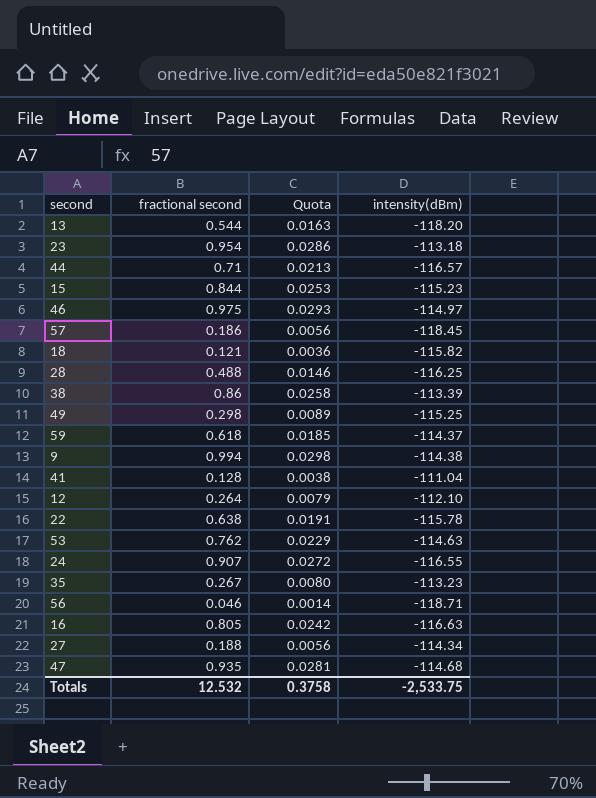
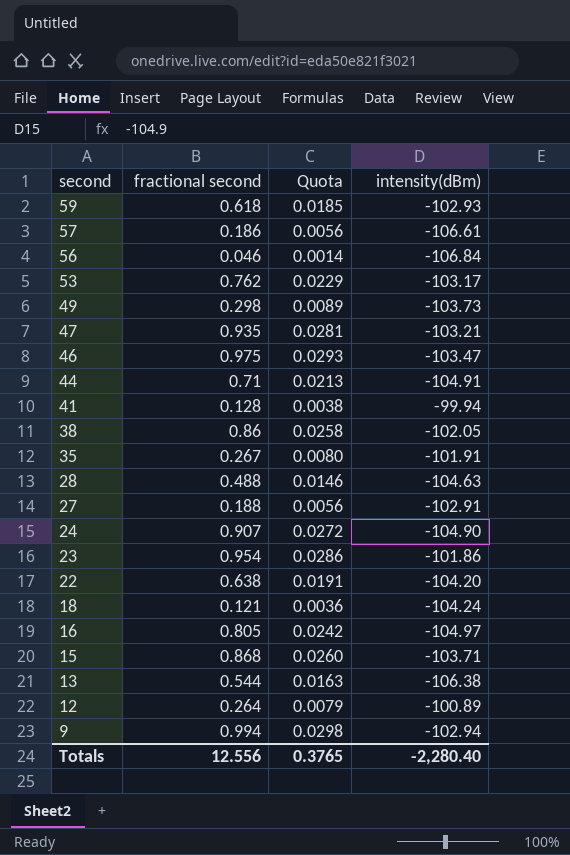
row order: none -> second descending
59 | intensity(dBm): -114.37 -> -102.93
57 | intensity(dBm): -118.45 -> -106.61
56 | intensity(dBm): -118.71 -> -106.84
53 | intensity(dBm): -114.63 -> -103.17
49 | intensity(dBm): -115.25 -> -103.73
47 | intensity(dBm): -114.68 -> -103.21
46 | intensity(dBm): -114.97 -> -103.47
44 | intensity(dBm): -116.57 -> -104.91
41 | intensity(dBm): -111.04 -> -99.94
38 | intensity(dBm): -113.39 -> -102.05
35 | intensity(dBm): -113.23 -> -101.91
28 | intensity(dBm): -116.25 -> -104.63
27 | intensity(dBm): -114.34 -> -102.91
24 | intensity(dBm): -116.55 -> -104.90
23 | intensity(dBm): -113.18 -> -101.86
22 | intensity(dBm): -115.78 -> -104.20
18 | intensity(dBm): -115.82 -> -104.24
16 | intensity(dBm): -116.63 -> -104.97
15 | fractional second: 0.844 -> 0.868
15 | Quota: 0.0253 -> 0.0260
15 | intensity(dBm): -115.23 -> -103.71
13 | intensity(dBm): -118.20 -> -106.38
12 | intensity(dBm): -112.10 -> -100.89
9 | intensity(dBm): -114.38 -> -102.94
Totals | fractional second: 12.532 -> 12.556
Totals | Quota: 0.3758 -> 0.3765
Totals | intensity(dBm): -2,533.75 -> -2,280.40

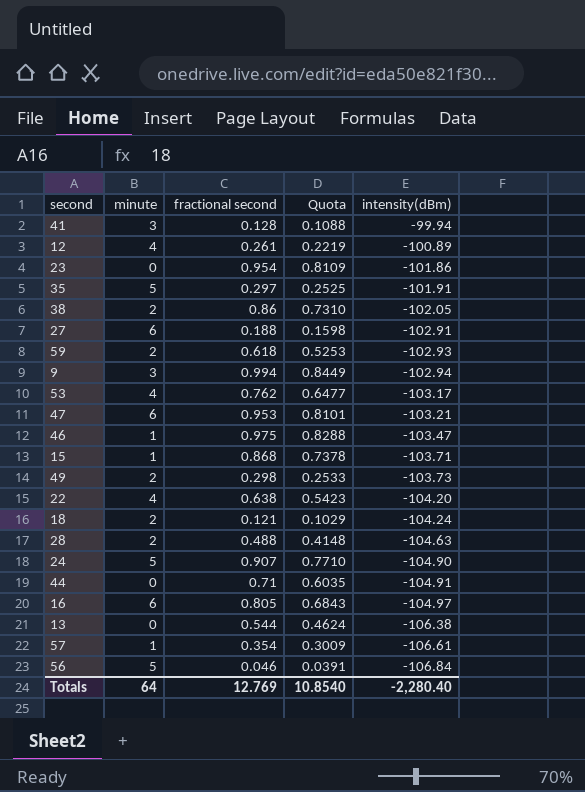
row order: second descending -> intensity(dBm) descending
column minute | position: none -> 2
column Quota | formula: [fractional second] * 0.03 -> [fractional second] * 0.85
12 | fractional second: 0.264 -> 0.261
35 | fractional second: 0.267 -> 0.297
47 | fractional second: 0.935 -> 0.953
57 | fractional second: 0.186 -> 0.354
Totals | fractional second: 12.556 -> 12.769
Totals | Quota: 0.3765 -> 10.8540

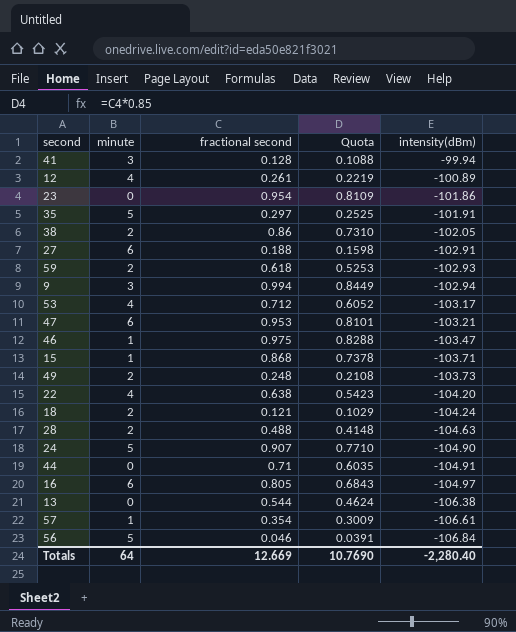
53 | fractional second: 0.762 -> 0.712
53 | Quota: 0.6477 -> 0.6052
49 | fractional second: 0.298 -> 0.248
49 | Quota: 0.2533 -> 0.2108
Totals | fractional second: 12.769 -> 12.669
Totals | Quota: 10.8540 -> 10.7690

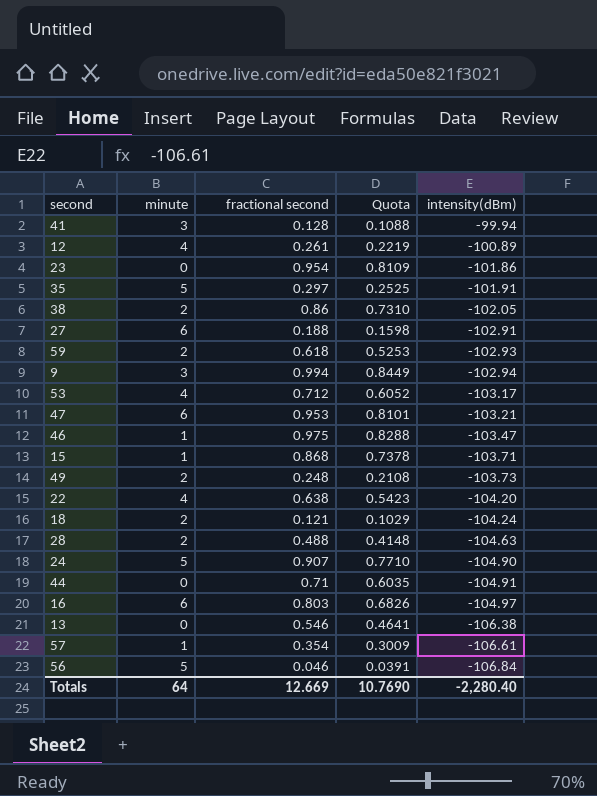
16 | fractional second: 0.805 -> 0.803
16 | Quota: 0.6843 -> 0.6826
13 | fractional second: 0.544 -> 0.546
13 | Quota: 0.4624 -> 0.4641

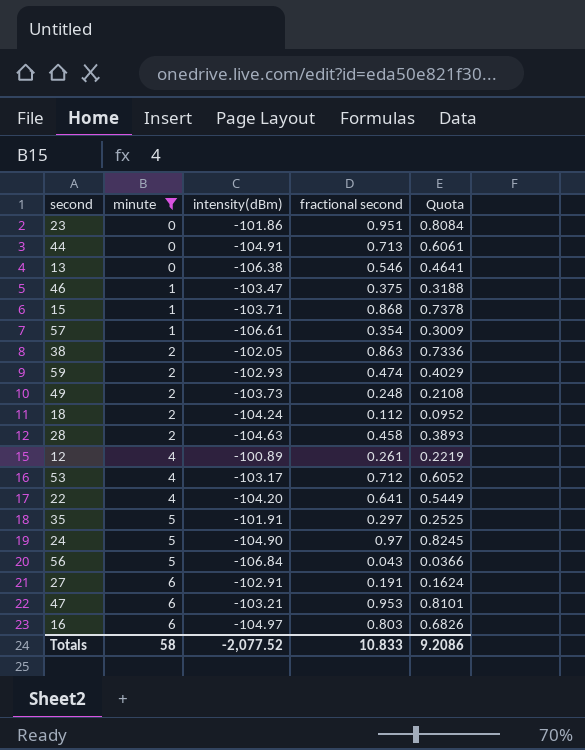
filter: none -> minute != 3
row order: intensity(dBm) descending -> minute ascending
column intensity(dBm) | position: 5 -> 3
23 | fractional second: 0.954 -> 0.951
23 | Quota: 0.8109 -> 0.8084
44 | fractional second: 0.71 -> 0.713
44 | Quota: 0.6035 -> 0.6061
46 | fractional second: 0.975 -> 0.375
46 | Quota: 0.8288 -> 0.3188
38 | fractional second: 0.86 -> 0.863
38 | Quota: 0.7310 -> 0.7336
59 | fractional second: 0.618 -> 0.474
59 | Quota: 0.5253 -> 0.4029
18 | fractional second: 0.121 -> 0.112
18 | Quota: 0.1029 -> 0.0952
28 | fractional second: 0.488 -> 0.458
28 | Quota: 0.4148 -> 0.3893
22 | fractional second: 0.638 -> 0.641
22 | Quota: 0.5423 -> 0.5449
24 | fractional second: 0.907 -> 0.97
24 | Quota: 0.7710 -> 0.8245
56 | fractional second: 0.046 -> 0.043
56 | Quota: 0.0391 -> 0.0366
27 | fractional second: 0.188 -> 0.191
27 | Quota: 0.1598 -> 0.1624
Totals | minute: 64 -> 58
Totals | intensity(dBm): -2,280.40 -> -2,077.52
Totals | fractional second: 12.669 -> 10.833
Totals | Quota: 10.7690 -> 9.2086

